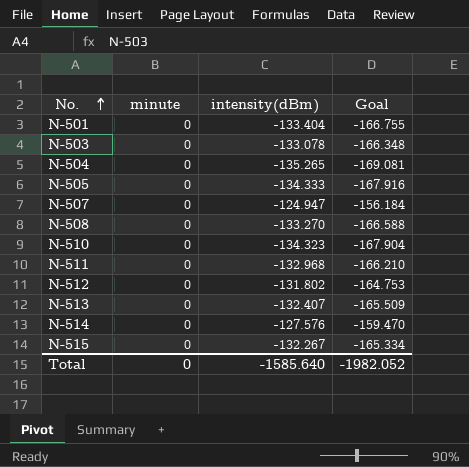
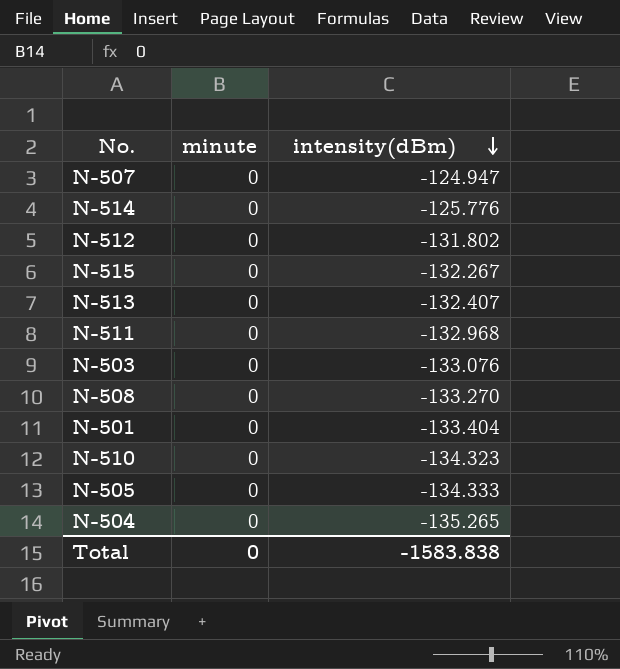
row order: No. ascending -> intensity(dBm) descending
column Goal | formula: [intensity(dBm)] * 1.25 -> none
N-514 | intensity(dBm): -127.576 -> -125.776
N-503 | intensity(dBm): -133.078 -> -133.076
Total | intensity(dBm): -1585.640 -> -1583.838

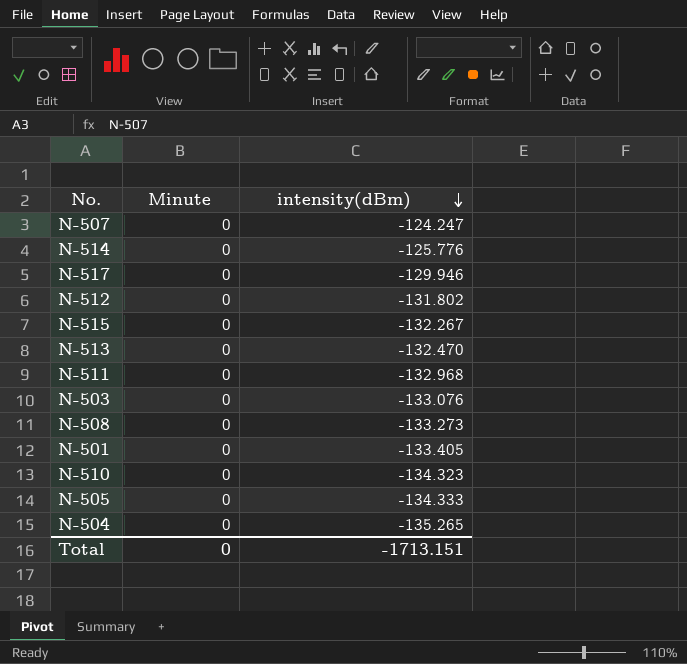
column name: minute -> Minute
N-507 | intensity(dBm): -124.947 -> -124.247
row N-517: none -> 0 | -129.946
N-513 | intensity(dBm): -132.407 -> -132.470
N-508 | intensity(dBm): -133.270 -> -133.273
N-501 | intensity(dBm): -133.404 -> -133.405
Total | intensity(dBm): -1583.838 -> -1713.151

